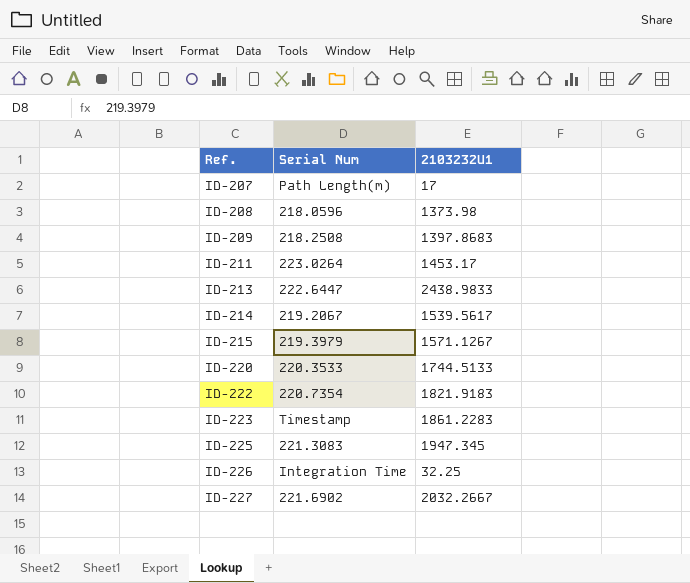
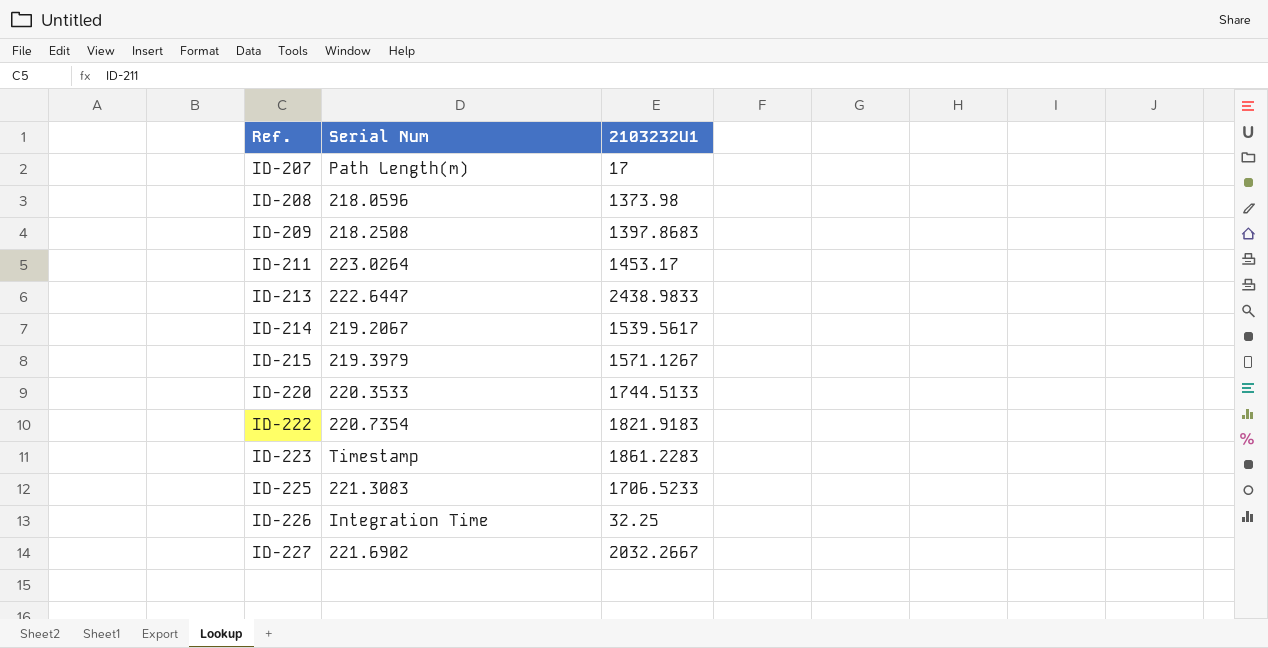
ID-225 | 2103232U1: 1947.345 -> 1706.5233

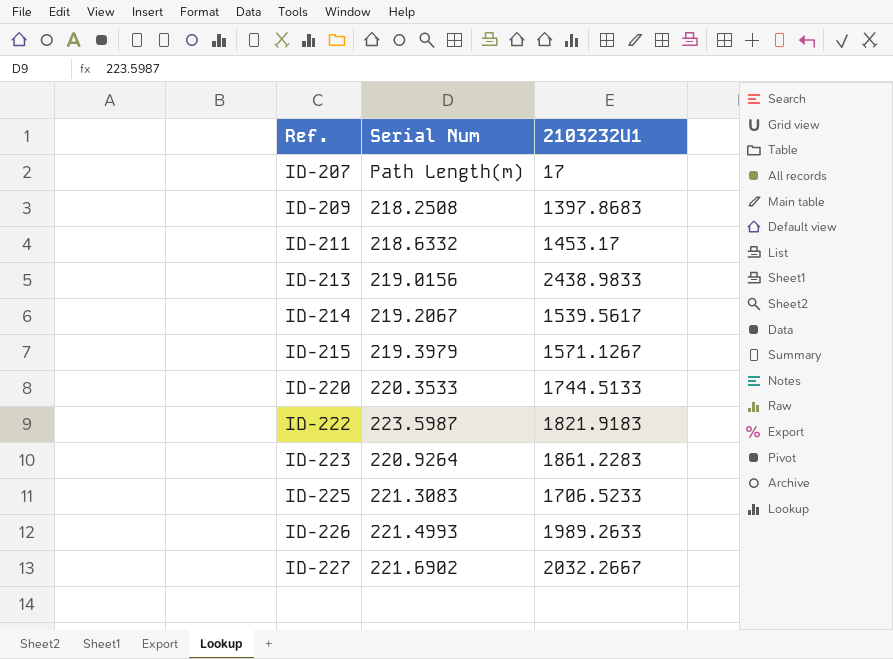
row ID-208: 218.0596 | 1373.98 -> none
ID-211 | Serial Num: 223.0264 -> 218.6332
ID-213 | Serial Num: 222.6447 -> 219.0156
ID-222 | Serial Num: 220.7354 -> 223.5987
ID-223 | Serial Num: Timestamp -> 220.9264
ID-226 | Serial Num: Integration Time -> 221.4993
ID-226 | 2103232U1: 32.25 -> 1989.2633

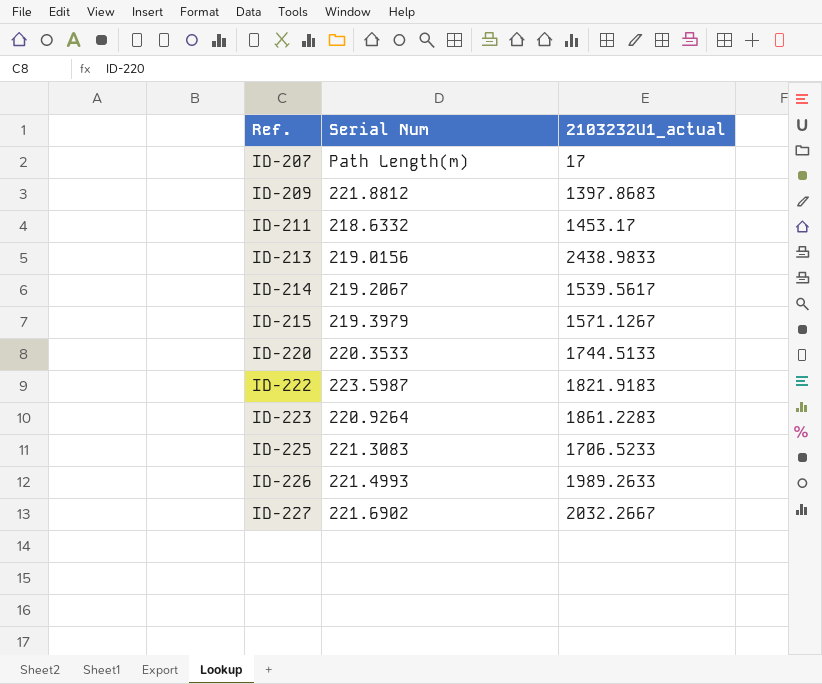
column name: 2103232U1 -> 2103232U1_actual
ID-209 | Serial Num: 218.2508 -> 221.8812

